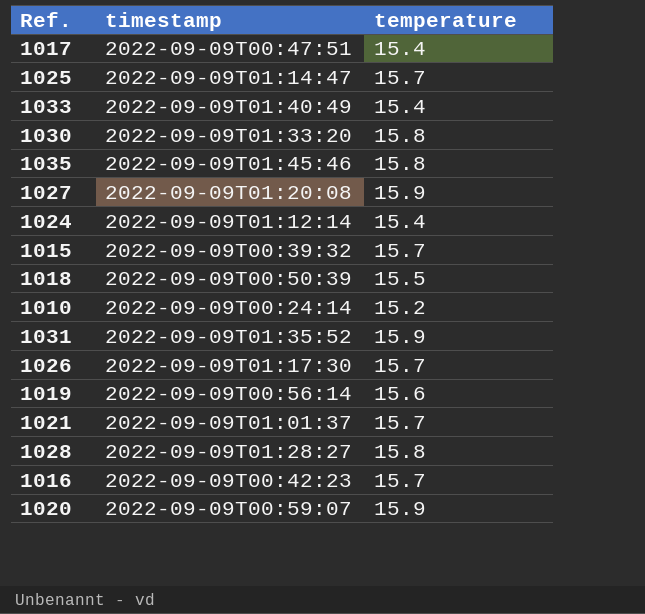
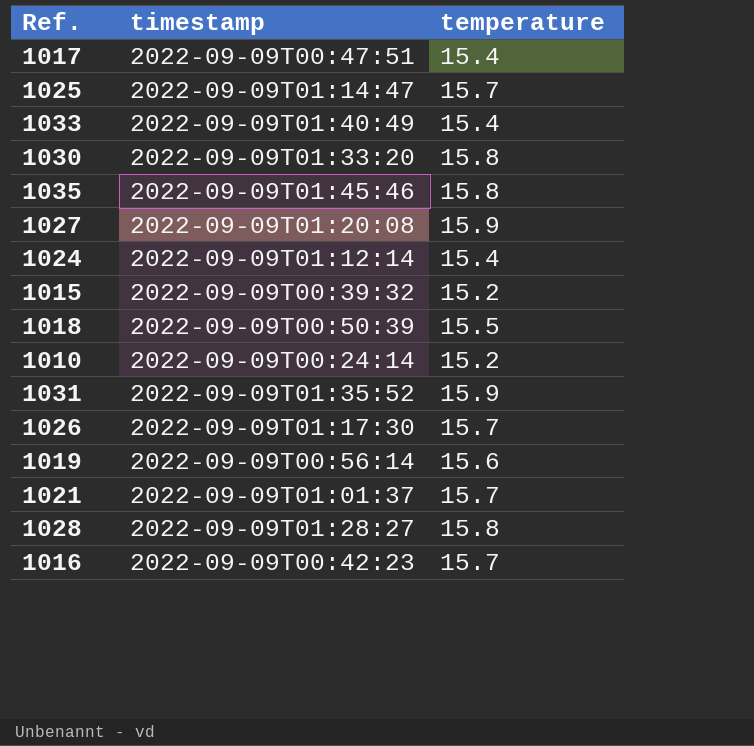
row 1020: 2022-09-09T00:59:07 | 15.9 -> none
1015 | temperature: 15.7 -> 15.2

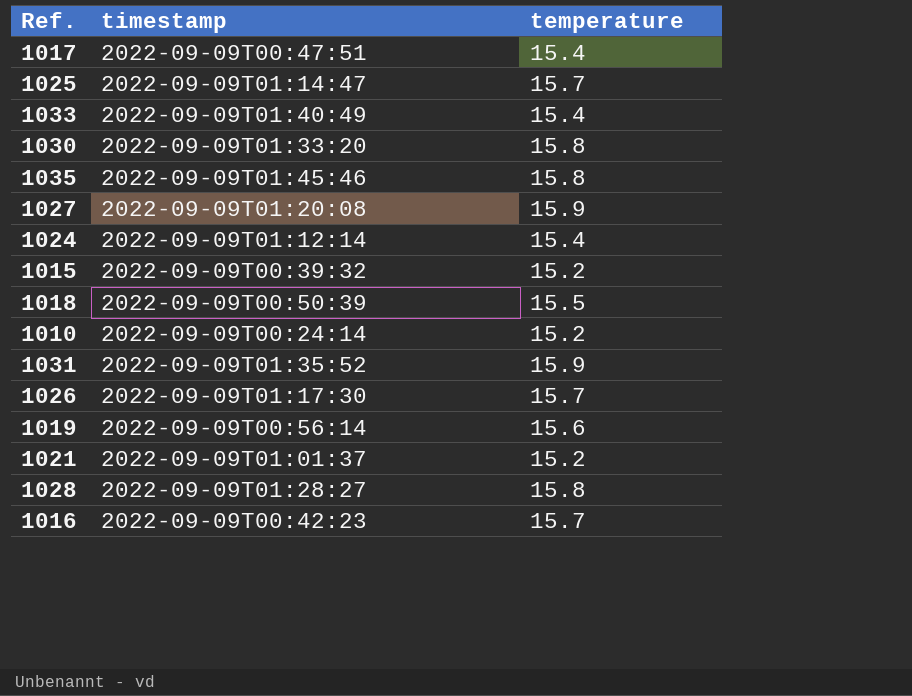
1021 | temperature: 15.7 -> 15.2

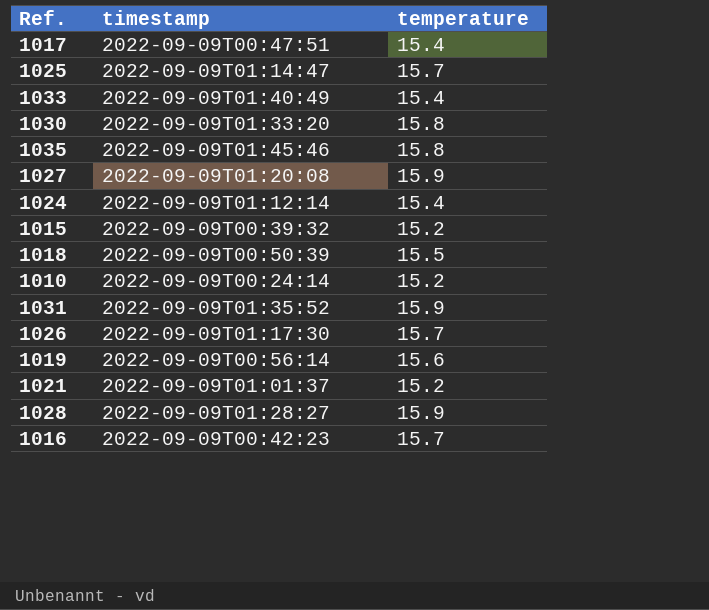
1028 | temperature: 15.8 -> 15.9

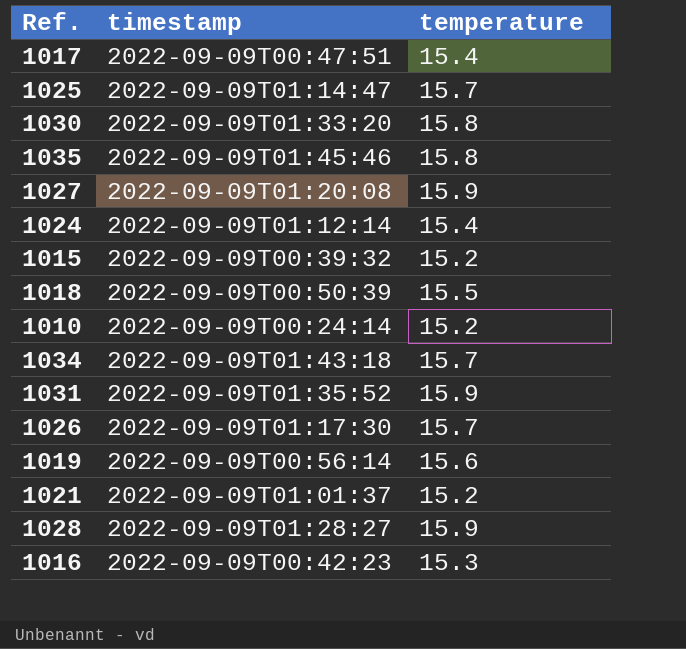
row 1033: 2022-09-09T01:40:49 | 15.4 -> none
row 1034: none -> 2022-09-09T01:43:18 | 15.7
1016 | temperature: 15.7 -> 15.3

